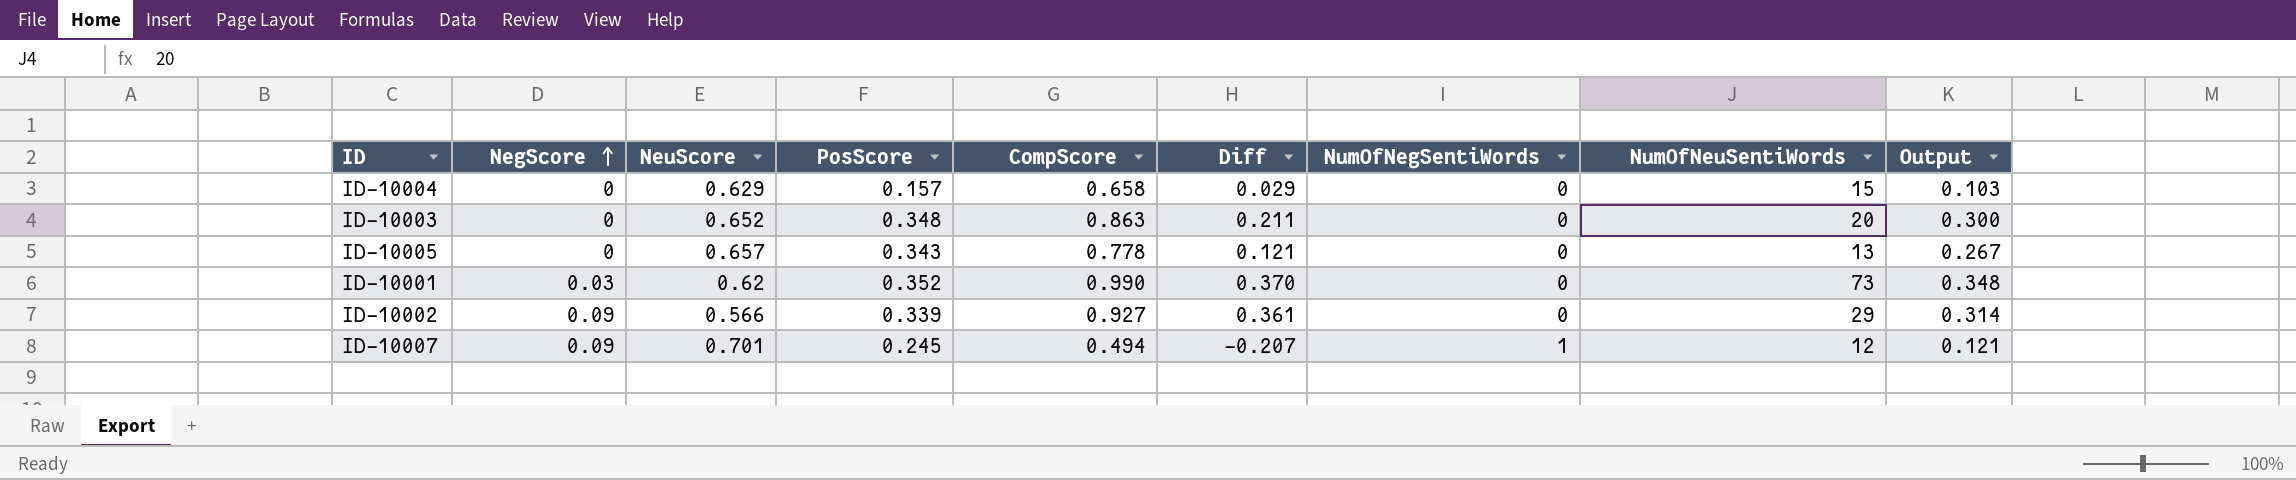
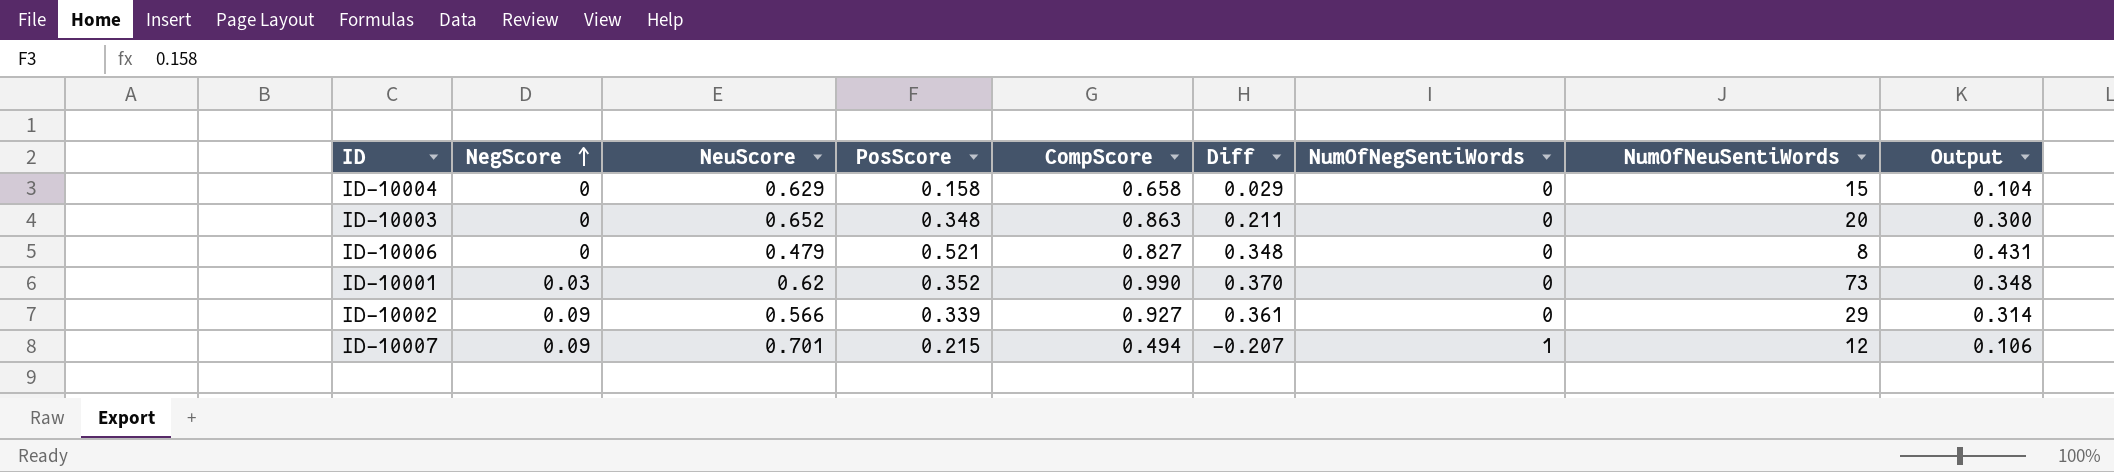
row ID-10005: 0 | 0.657 | 0.343 | 0.778 | 0.121 | 0 | 13 | 0.267 -> none
ID-10004 | PosScore: 0.157 -> 0.158
ID-10004 | Output: 0.103 -> 0.104
row ID-10006: none -> 0 | 0.479 | 0.521 | 0.827 | 0.348 | 0 | 8 | 0.431
ID-10007 | PosScore: 0.245 -> 0.215
ID-10007 | Output: 0.121 -> 0.106

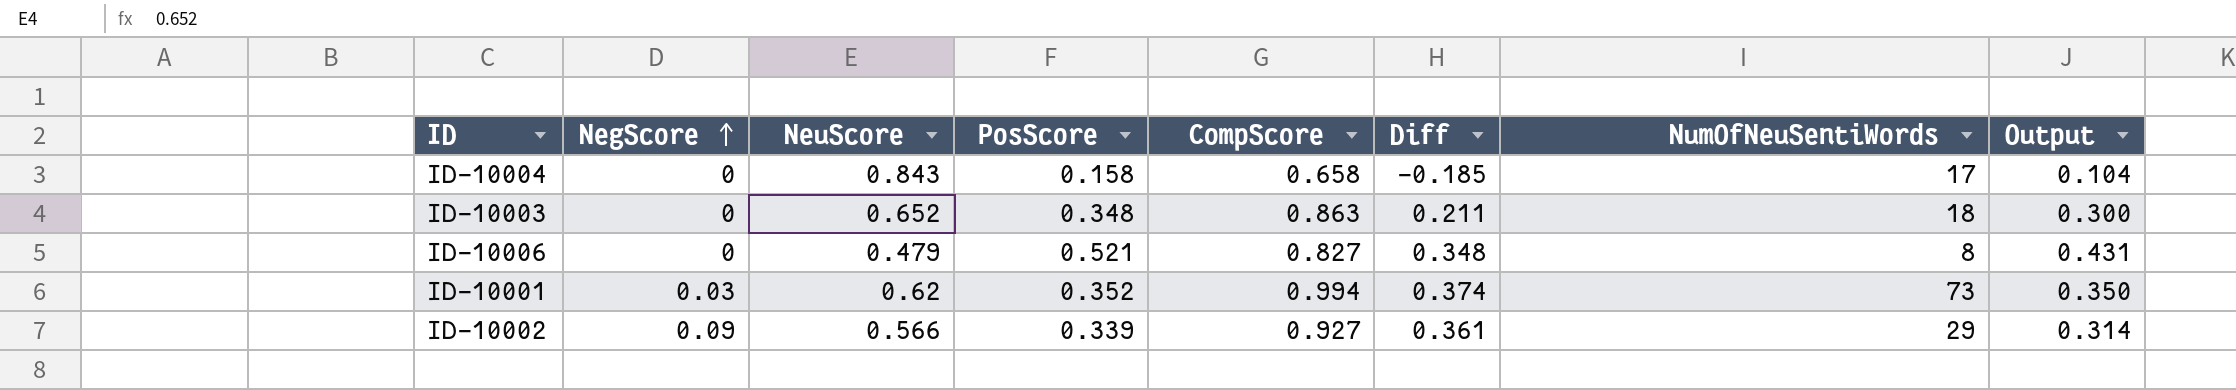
column NumOfNegSentiWords | position: 7 -> none
row ID-10007: 0.09 | 0.701 | 0.215 | 0.494 | -0.207 | 1 | 12 | 0.106 -> none
ID-10004 | NeuScore: 0.629 -> 0.843
ID-10004 | Diff: 0.029 -> -0.185
ID-10004 | NumOfNeuSentiWords: 15 -> 17
ID-10003 | NumOfNeuSentiWords: 20 -> 18
ID-10001 | CompScore: 0.990 -> 0.994
ID-10001 | Diff: 0.370 -> 0.374
ID-10001 | Output: 0.348 -> 0.350

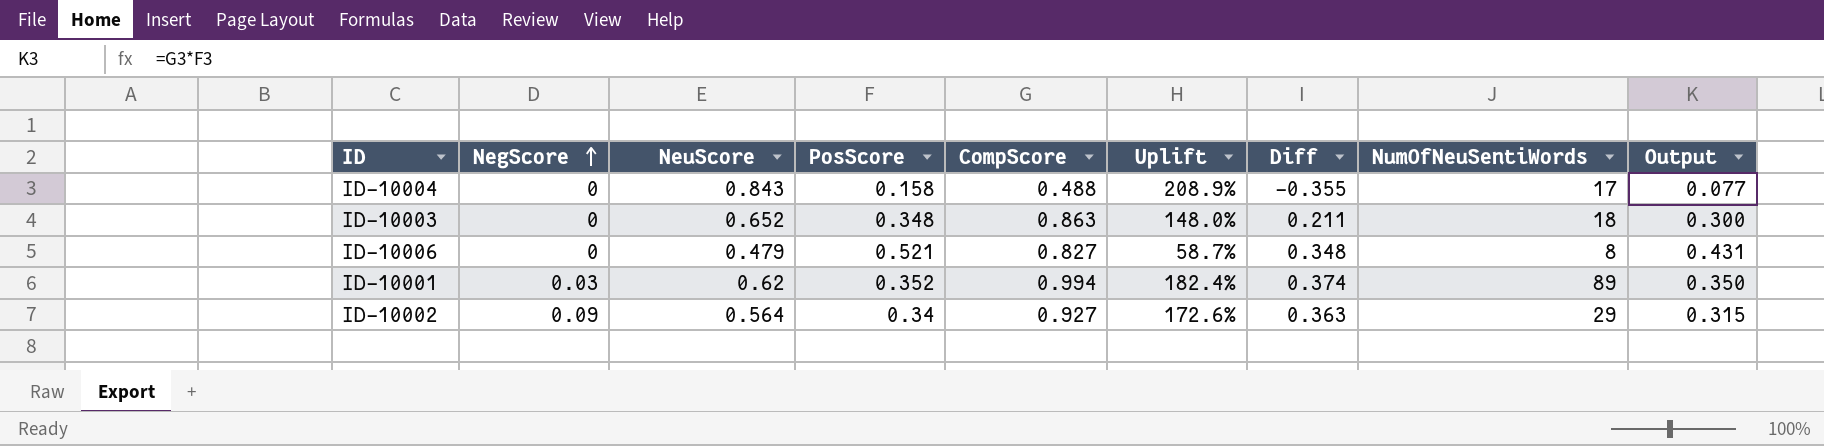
column Uplift | formula: none -> ([CompScore] - [PosScore]) / [PosScore]
ID-10004 | CompScore: 0.658 -> 0.488
ID-10004 | Diff: -0.185 -> -0.355
ID-10004 | Output: 0.104 -> 0.077
ID-10001 | NumOfNeuSentiWords: 73 -> 89
ID-10002 | NeuScore: 0.566 -> 0.564
ID-10002 | PosScore: 0.339 -> 0.34
ID-10002 | Diff: 0.361 -> 0.363
ID-10002 | Output: 0.314 -> 0.315

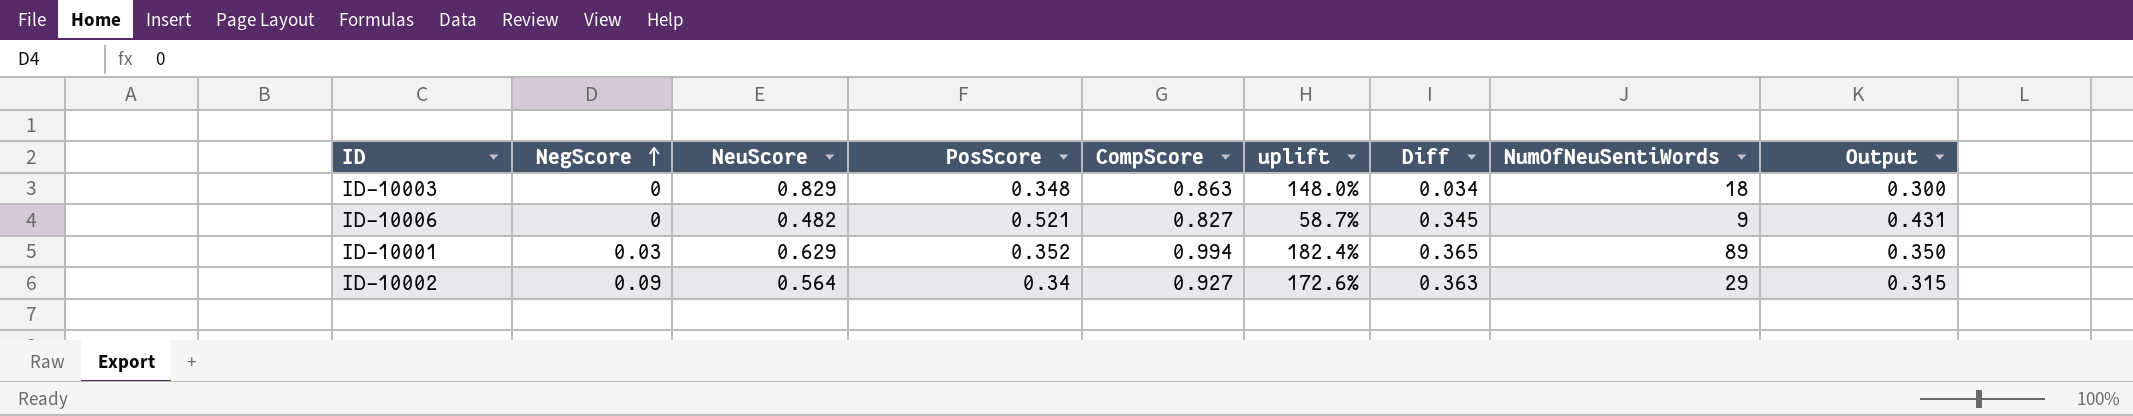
column name: Uplift -> uplift
row ID-10004: 0 | 0.843 | 0.158 | 0.488 | 208.9% | -0.355 | 17 | 0.077 -> none
ID-10003 | NeuScore: 0.652 -> 0.829
ID-10003 | Diff: 0.211 -> 0.034
ID-10006 | NeuScore: 0.479 -> 0.482
ID-10006 | Diff: 0.348 -> 0.345
ID-10006 | NumOfNeuSentiWords: 8 -> 9
ID-10001 | NeuScore: 0.62 -> 0.629
ID-10001 | Diff: 0.374 -> 0.365

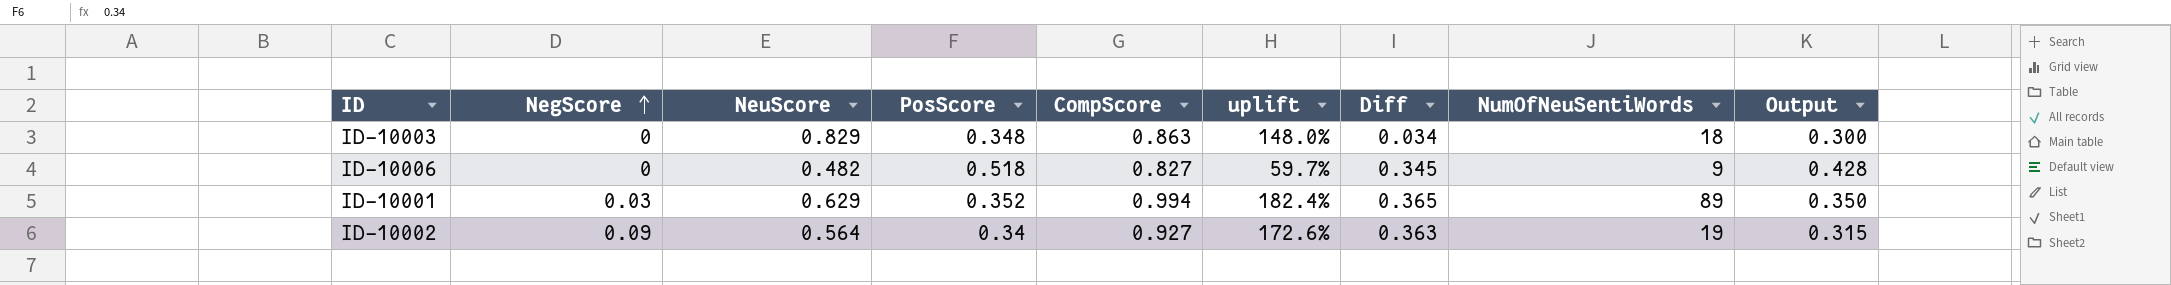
ID-10006 | PosScore: 0.521 -> 0.518
ID-10006 | uplift: 58.7% -> 59.7%
ID-10006 | Output: 0.431 -> 0.428
ID-10002 | NumOfNeuSentiWords: 29 -> 19

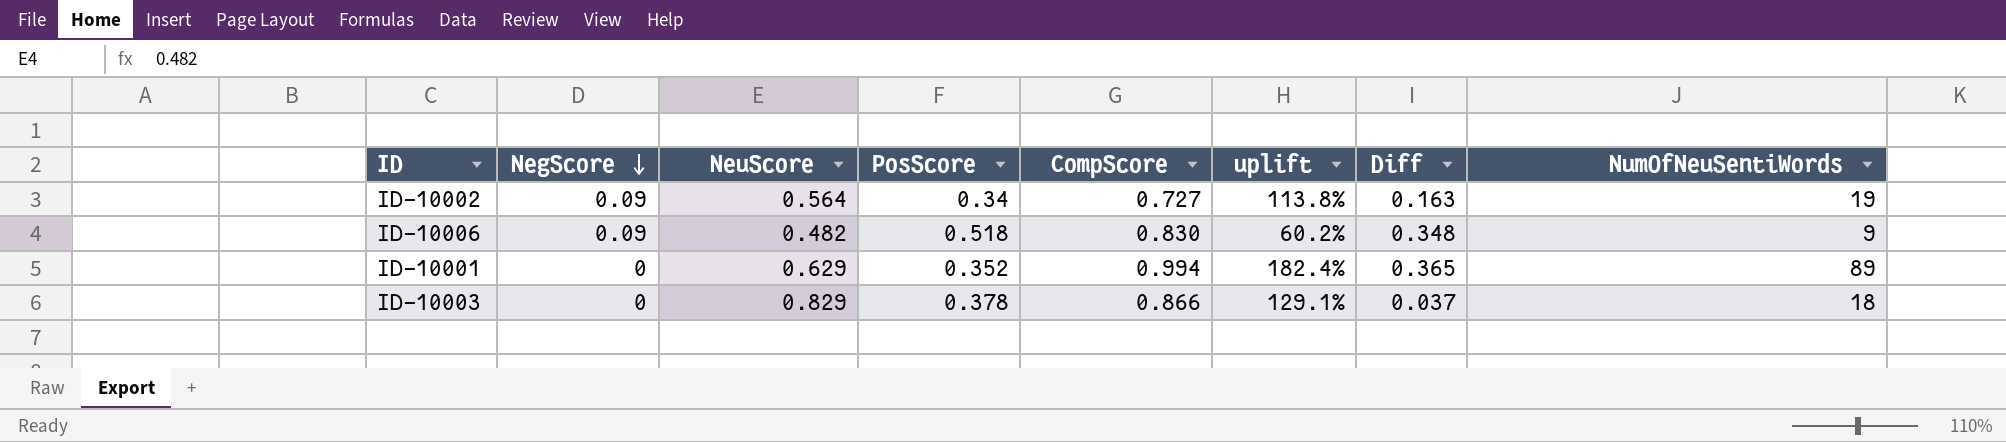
row order: NegScore ascending -> NegScore descending
column Output | formula: [PosScore] * [CompScore] -> none
ID-10002 | CompScore: 0.927 -> 0.727
ID-10002 | uplift: 172.6% -> 113.8%
ID-10002 | Diff: 0.363 -> 0.163
ID-10006 | NegScore: 0 -> 0.09
ID-10006 | CompScore: 0.827 -> 0.830
ID-10006 | uplift: 59.7% -> 60.2%
ID-10006 | Diff: 0.345 -> 0.348
ID-10001 | NegScore: 0.03 -> 0
ID-10003 | PosScore: 0.348 -> 0.378
ID-10003 | CompScore: 0.863 -> 0.866
ID-10003 | uplift: 148.0% -> 129.1%
ID-10003 | Diff: 0.034 -> 0.037

